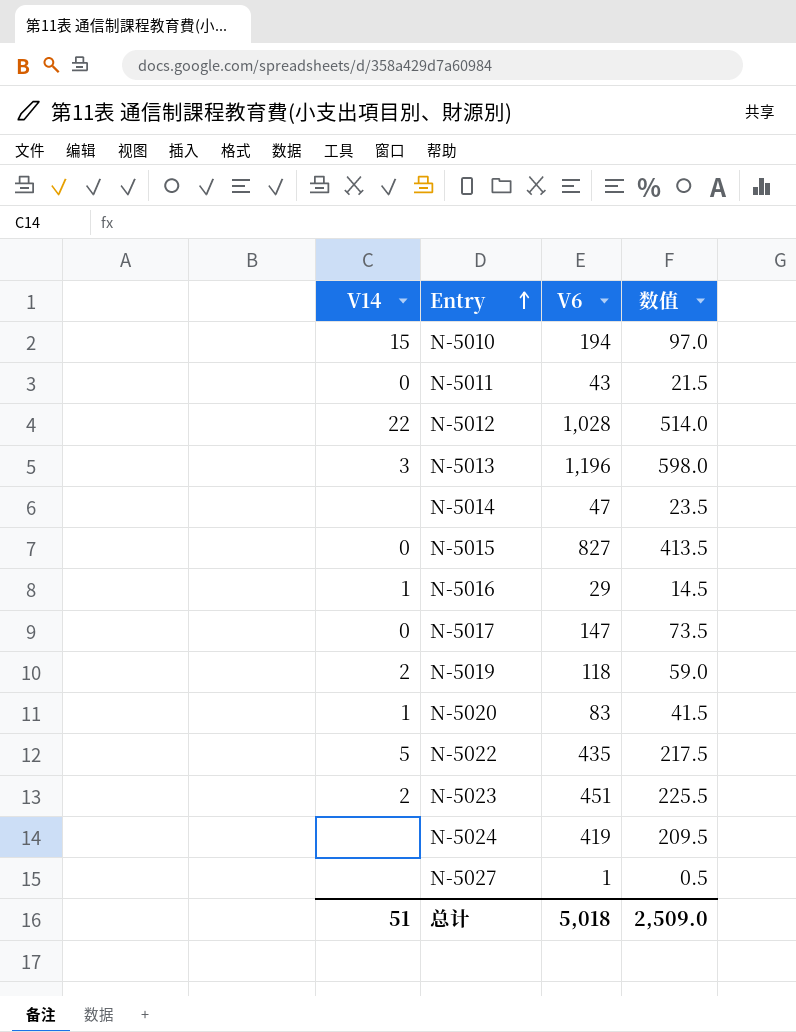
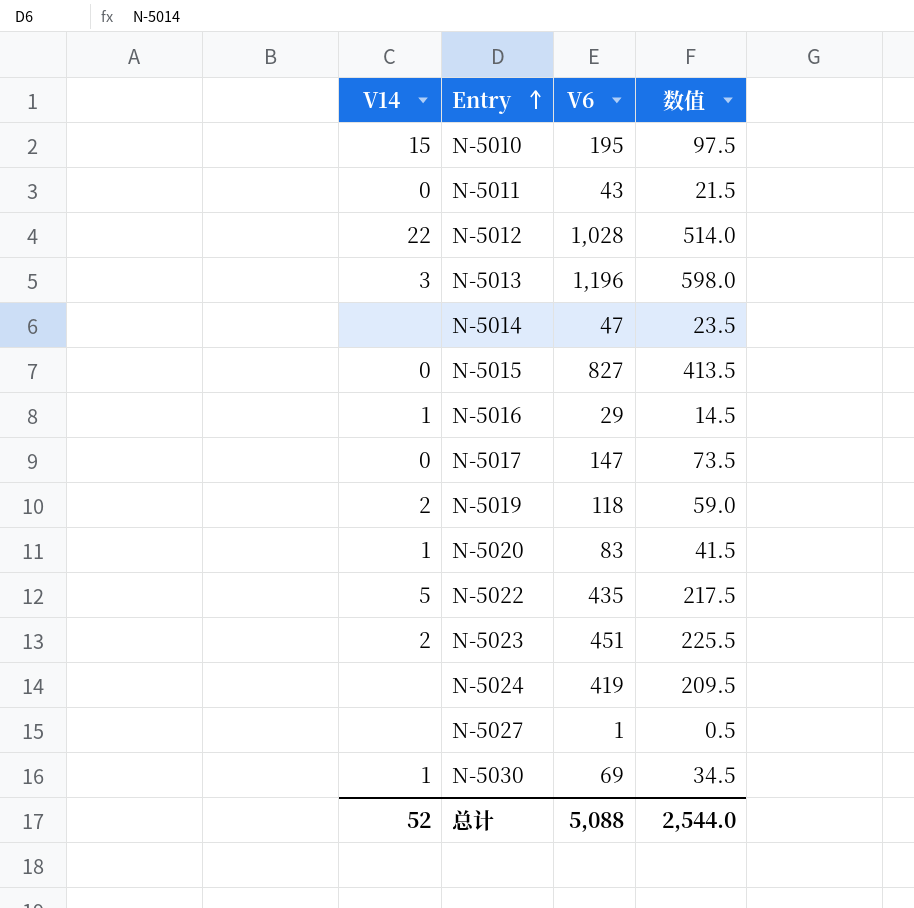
N-5010 | V6: 194 -> 195
N-5010 | 数值: 97.0 -> 97.5
row N-5030: none -> 1 | 69 | 34.5
总计 | V14: 51 -> 52
总计 | V6: 5,018 -> 5,088
总计 | 数值: 2,509.0 -> 2,544.0

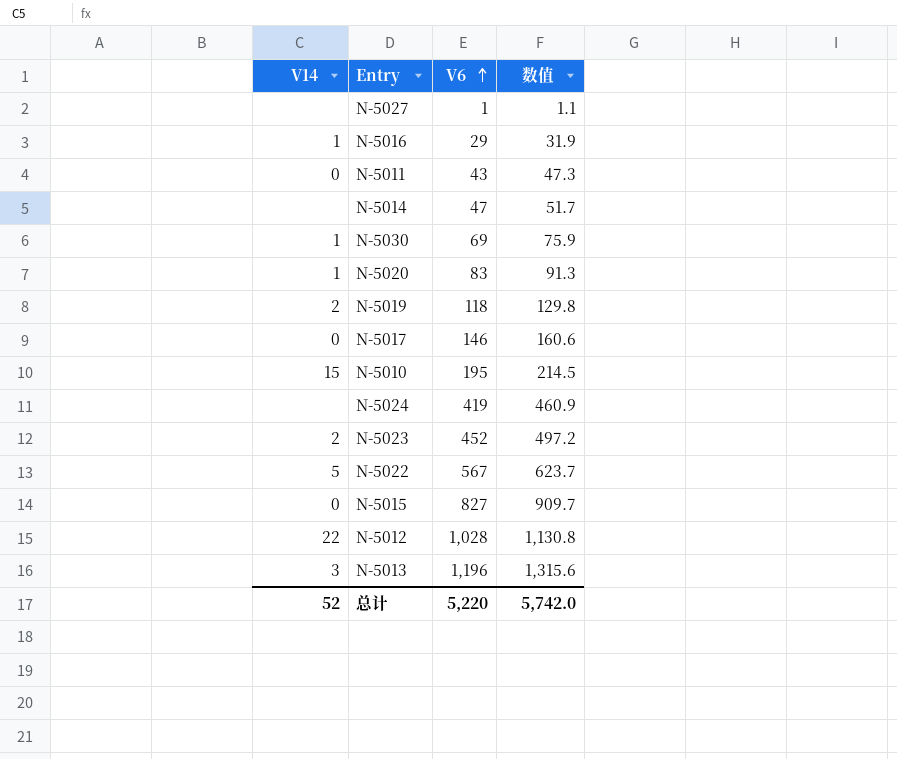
row order: Entry ascending -> V6 ascending
column 数值 | formula: [V6] * 0.5 -> [V6] * 1.1
N-5017 | V6: 147 -> 146
N-5023 | V6: 451 -> 452
N-5022 | V6: 435 -> 567
总计 | V6: 5,088 -> 5,220
总计 | 数值: 2,544.0 -> 5,742.0

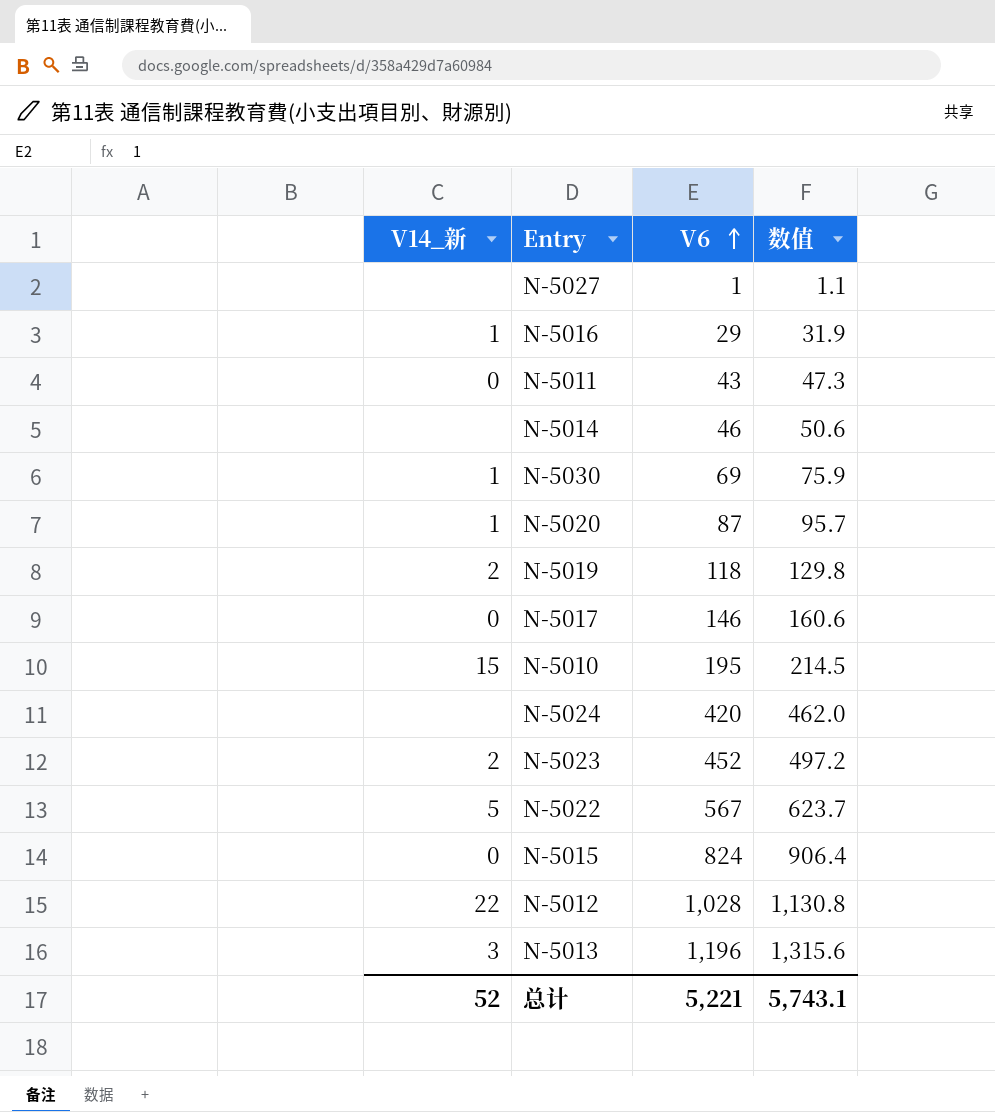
column name: V14 -> V14_新
N-5014 | V6: 47 -> 46
N-5014 | 数值: 51.7 -> 50.6
N-5020 | V6: 83 -> 87
N-5020 | 数值: 91.3 -> 95.7
N-5024 | V6: 419 -> 420
N-5024 | 数值: 460.9 -> 462.0
N-5015 | V6: 827 -> 824
N-5015 | 数值: 909.7 -> 906.4
总计 | V6: 5,220 -> 5,221
总计 | 数值: 5,742.0 -> 5,743.1

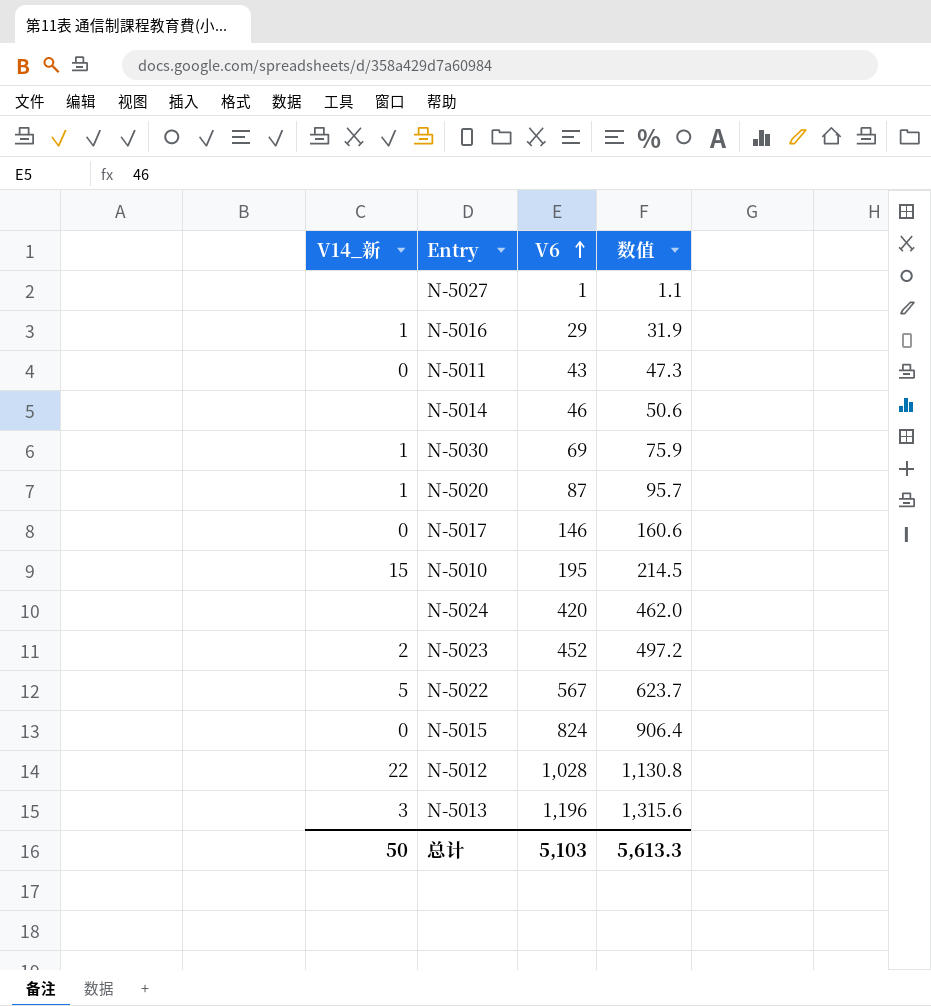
row N-5019: 2 | 118 | 129.8 -> none
总计 | V14_新: 52 -> 50
总计 | V6: 5,221 -> 5,103
总计 | 数值: 5,743.1 -> 5,613.3

